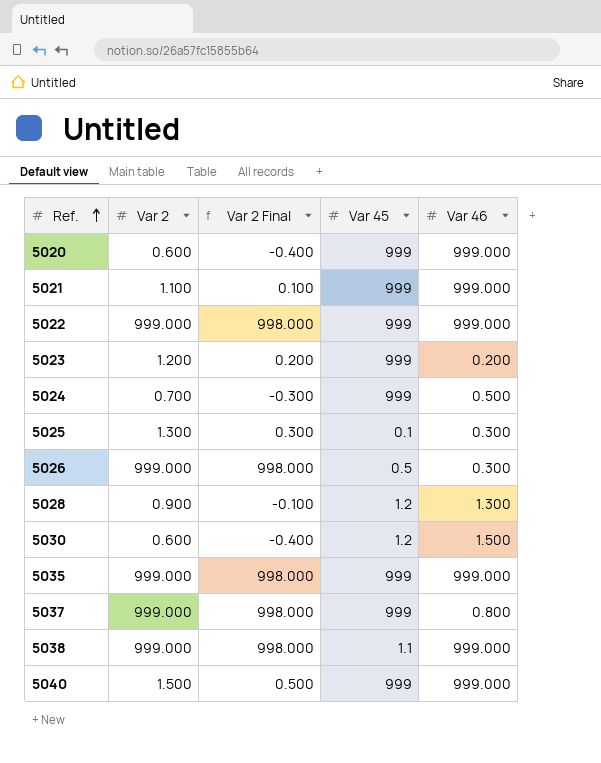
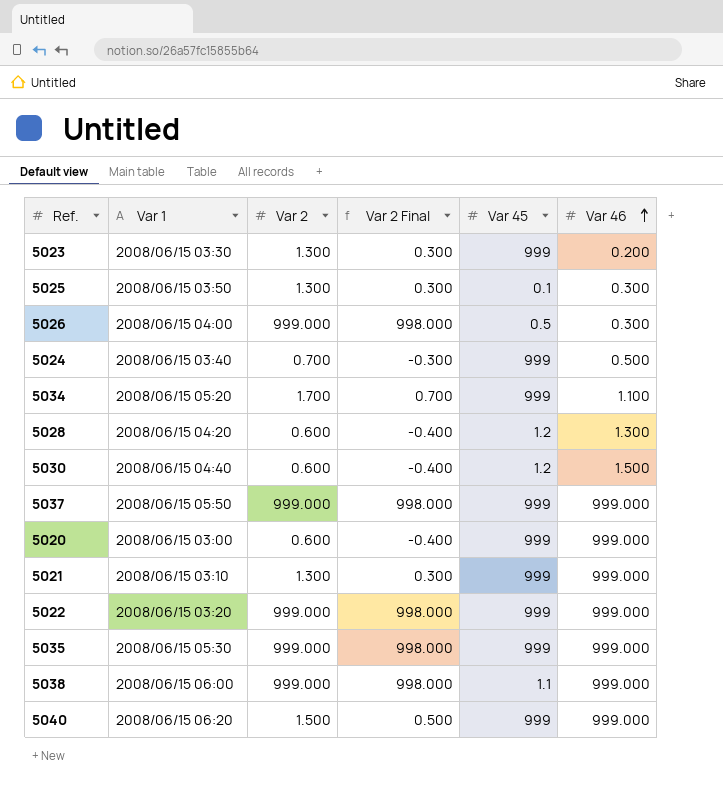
row order: Ref. ascending -> Var 46 ascending
column Var 1 | position: none -> 2
5023 | Var 2: 1.200 -> 1.300
5023 | Var 2 Final: 0.200 -> 0.300
row 5034: none -> 2008/06/15 05:20 | 1.700 | 0.700 | 999 | 1.100
5028 | Var 2: 0.900 -> 0.600
5028 | Var 2 Final: -0.100 -> -0.400
5037 | Var 46: 0.800 -> 999.000
5021 | Var 2: 1.100 -> 1.300
5021 | Var 2 Final: 0.100 -> 0.300

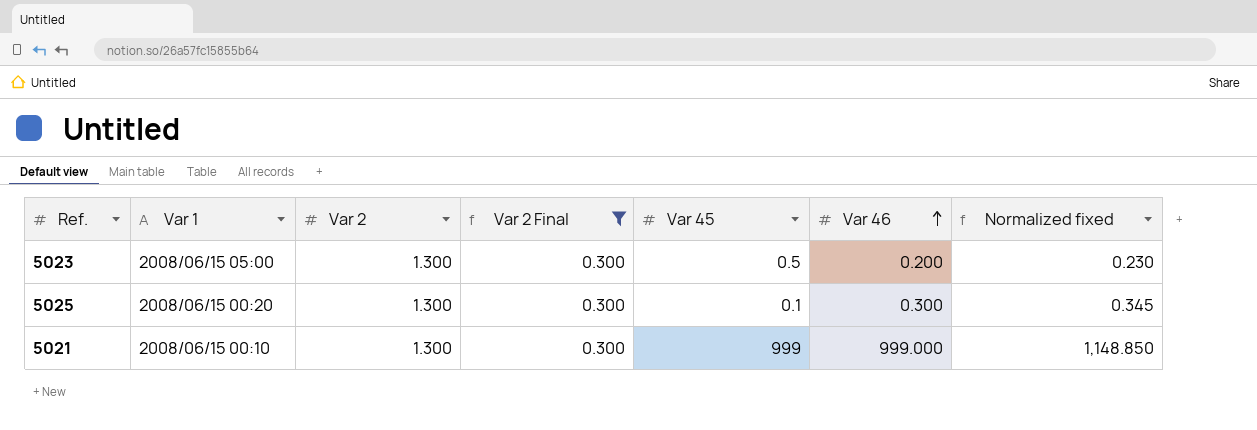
filter: none -> Var 2 Final = 0.300
column Normalized fixed | formula: none -> [Var 46] * 1.15
5023 | Var 1: 2008/06/15 03:30 -> 2008/06/15 05:00
5023 | Var 45: 999 -> 0.5
5025 | Var 1: 2008/06/15 03:50 -> 2008/06/15 00:20
5021 | Var 1: 2008/06/15 03:10 -> 2008/06/15 00:10

